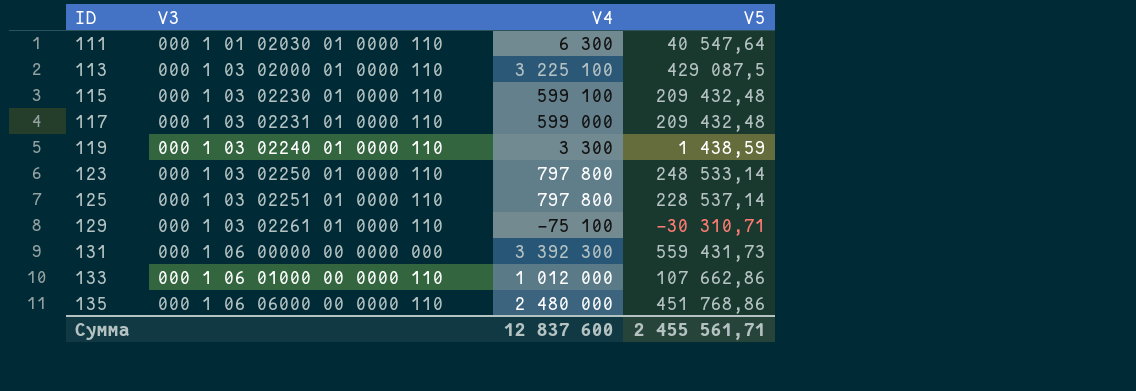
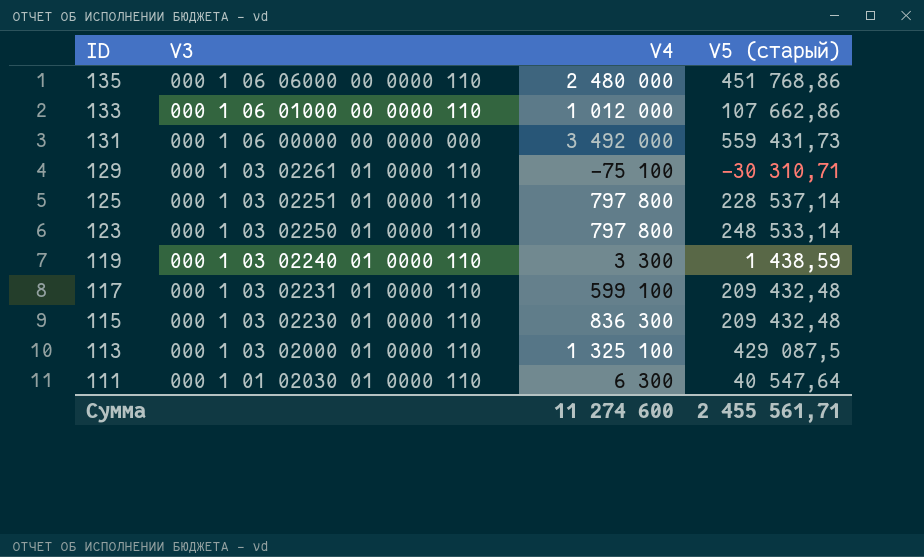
row order: ID ascending -> ID descending
column name: V5 -> V5 (старый)
131 | V4: 3 392 300 -> 3 492 000
117 | V4: 599 000 -> 599 100
115 | V4: 599 100 -> 836 300
113 | V4: 3 225 100 -> 1 325 100
Сумма | V4: 12 837 600 -> 11 274 600

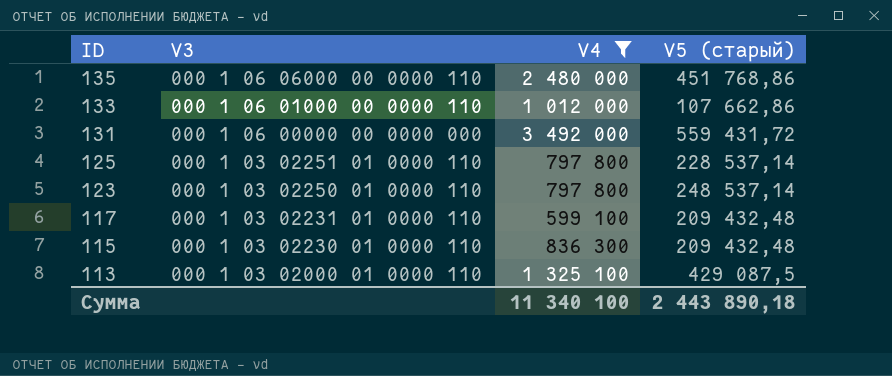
filter: none -> V4 >= 599 100
131 | V5 (старый): 559 431,73 -> 559 431,72
123 | V5 (старый): 248 533,14 -> 248 537,14
Сумма | V4: 11 274 600 -> 11 340 100
Сумма | V5 (старый): 2 455 561,71 -> 2 443 890,18

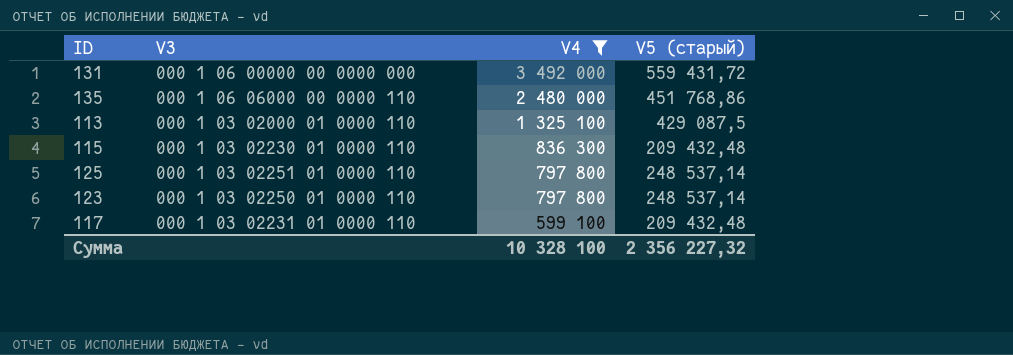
row order: ID descending -> V4 descending
row 133: 000 1 06 01000 00 0000 110 | 1 012 000 | 107 662,86 -> none
125 | V5 (старый): 228 537,14 -> 248 537,14
Сумма | V4: 11 340 100 -> 10 328 100
Сумма | V5 (старый): 2 443 890,18 -> 2 356 227,32

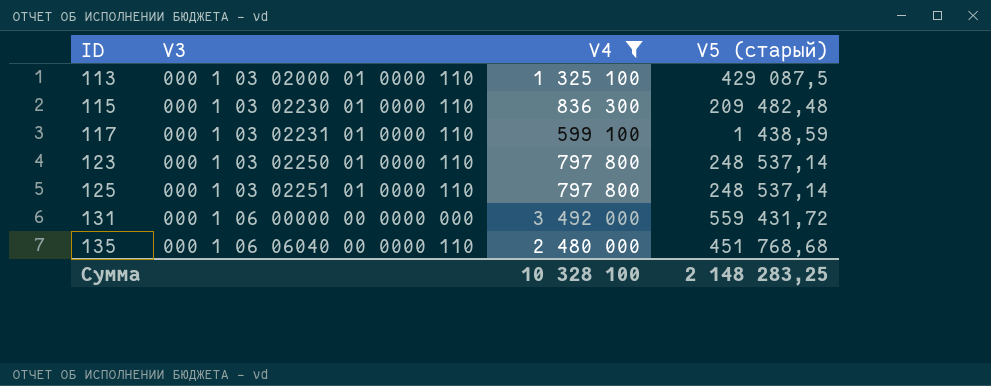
row order: V4 descending -> ID ascending
115 | V5 (старый): 209 432,48 -> 209 482,48
117 | V5 (старый): 209 432,48 -> 1 438,59
135 | V3: 000 1 06 06000 00 0000 110 -> 000 1 06 06040 00 0000 110
135 | V5 (старый): 451 768,86 -> 451 768,68
Сумма | V5 (старый): 2 356 227,32 -> 2 148 283,25

